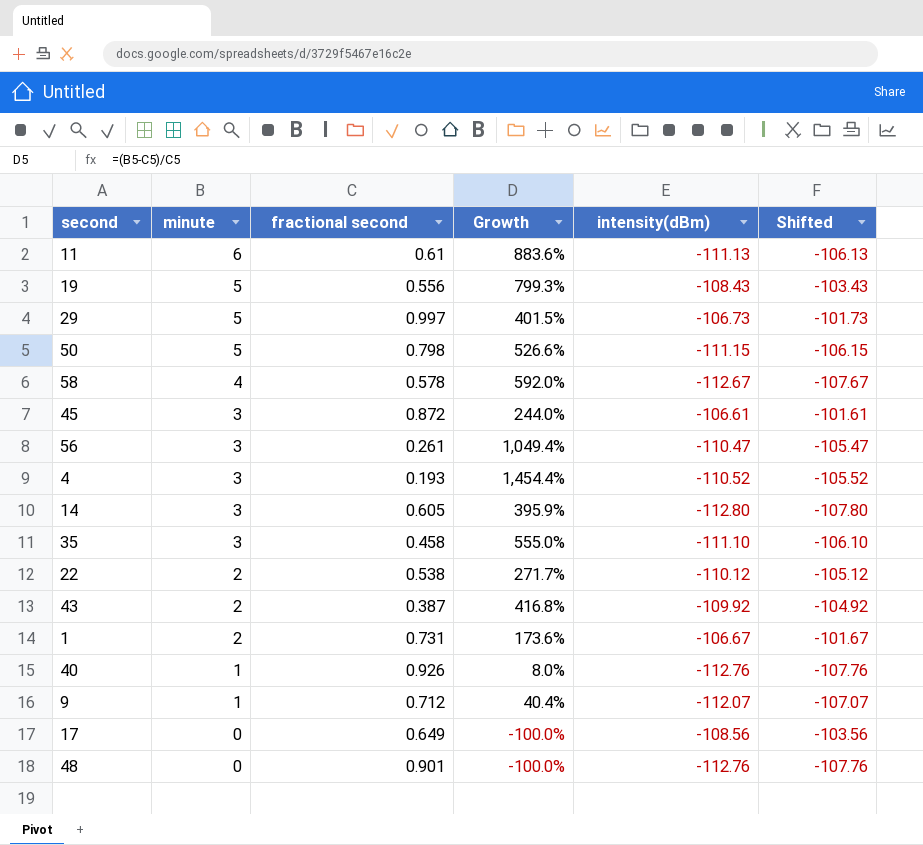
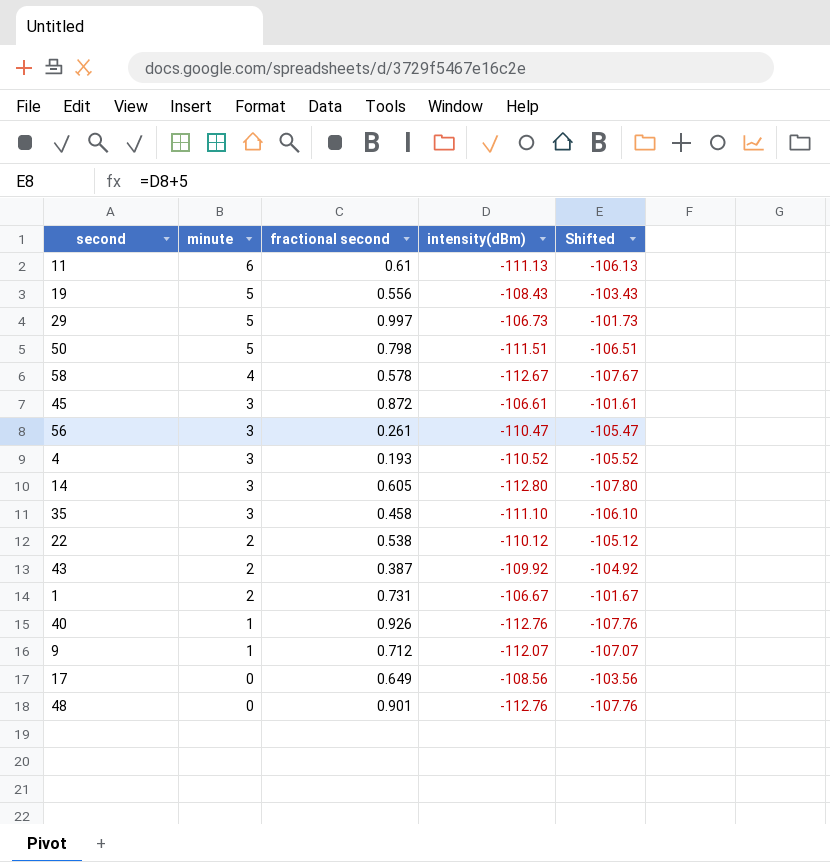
column Growth | formula: ([minute] - [fractional second]) / [fractional second] -> none
50 | intensity(dBm): -111.15 -> -111.51
50 | Shifted: -106.15 -> -106.51

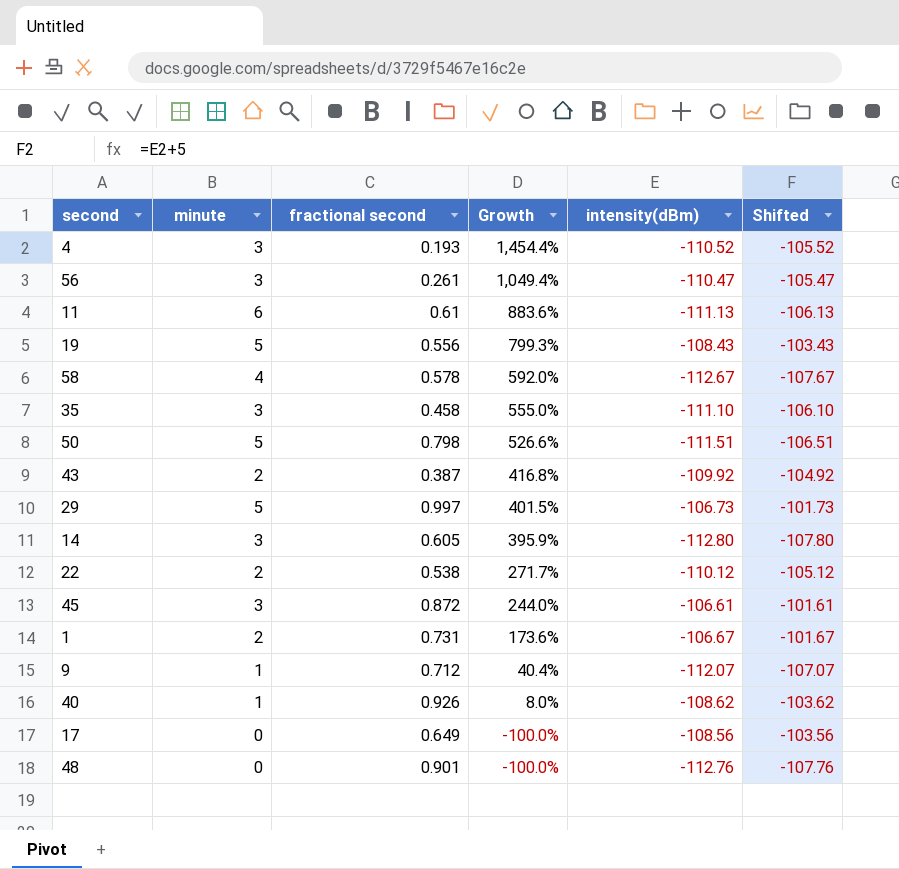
row order: minute descending -> Growth descending
column Growth | formula: none -> ([minute] - [fractional second]) / [fractional second]
40 | intensity(dBm): -112.76 -> -108.62
40 | Shifted: -107.76 -> -103.62

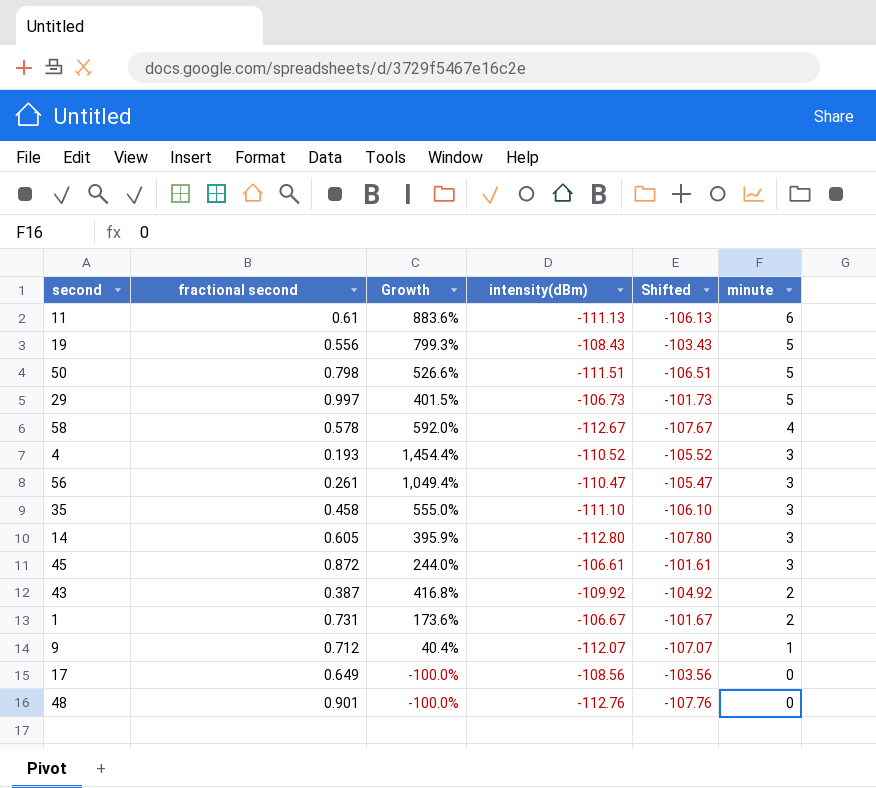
row order: Growth descending -> minute descending
column minute | position: 2 -> 6
row 22: 2 | 0.538 | 271.7% | -110.12 | -105.12 -> none
row 40: 1 | 0.926 | 8.0% | -108.62 | -103.62 -> none

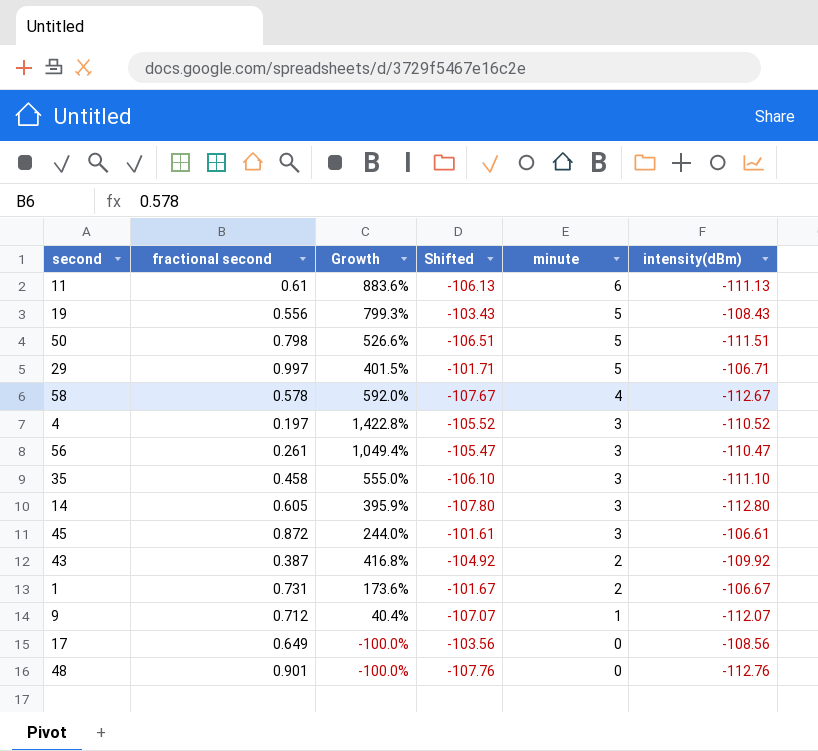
column intensity(dBm) | position: 4 -> 6
29 | Shifted: -101.73 -> -101.71
29 | intensity(dBm): -106.73 -> -106.71
4 | fractional second: 0.193 -> 0.197
4 | Growth: 1,454.4% -> 1,422.8%

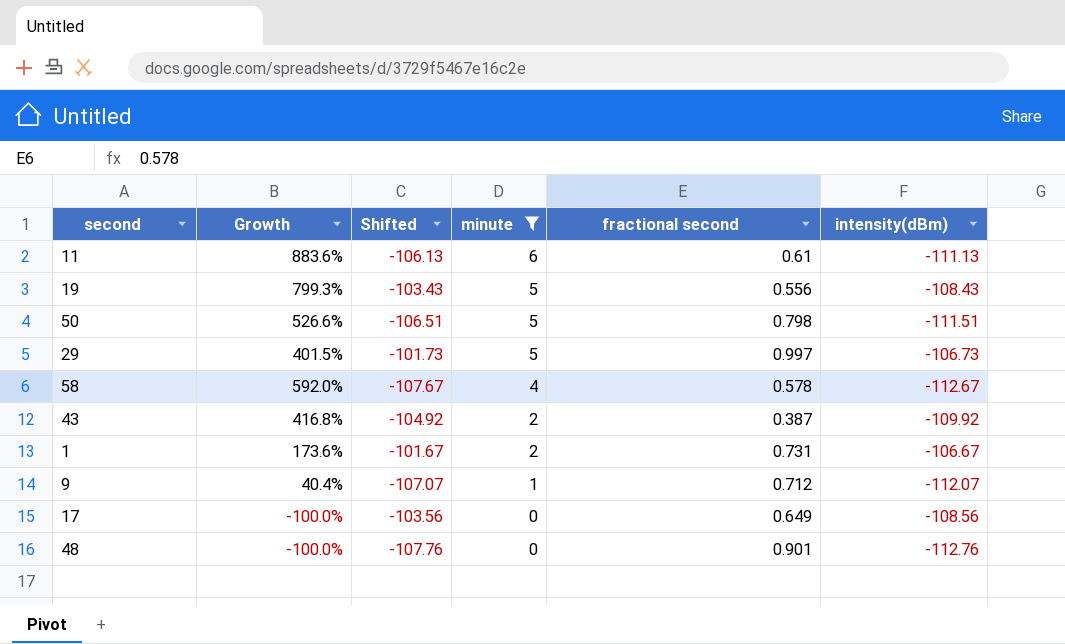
filter: none -> minute != 3
column fractional second | position: 2 -> 5
29 | Shifted: -101.71 -> -101.73
29 | intensity(dBm): -106.71 -> -106.73

